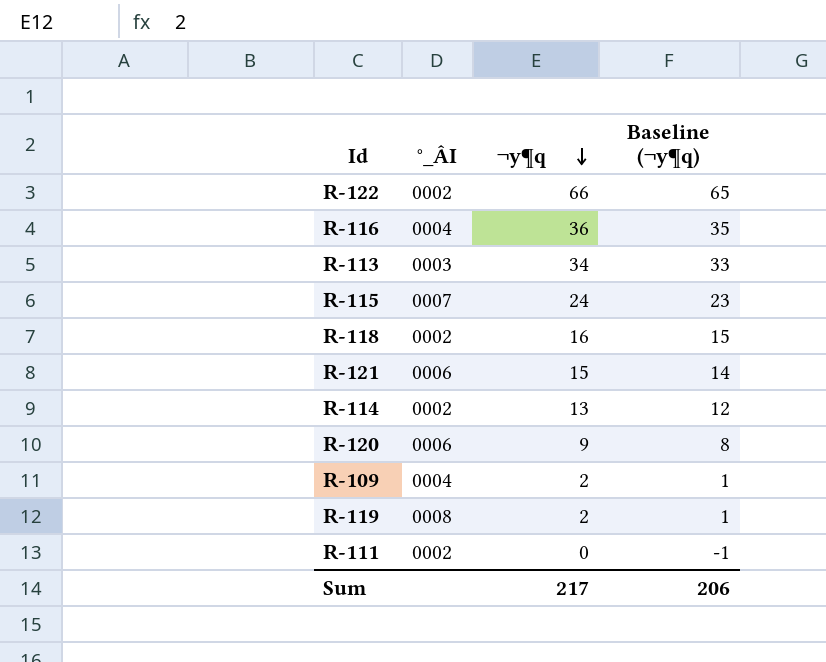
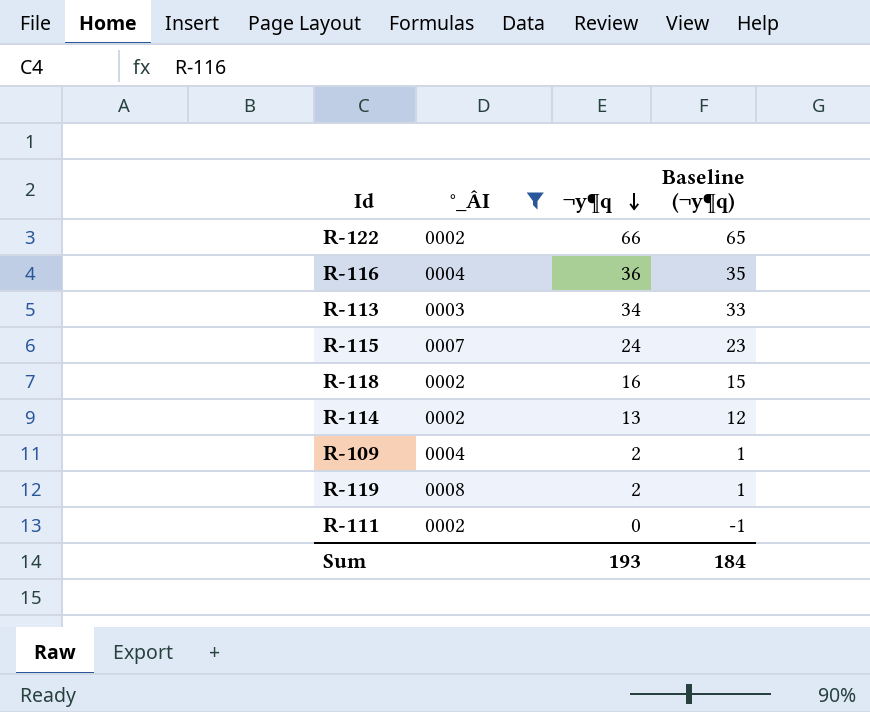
filter: none -> °_ÂI != 0006
Sum | ¬y¶q: 217 -> 193
Sum | Baseline (¬y¶q): 206 -> 184

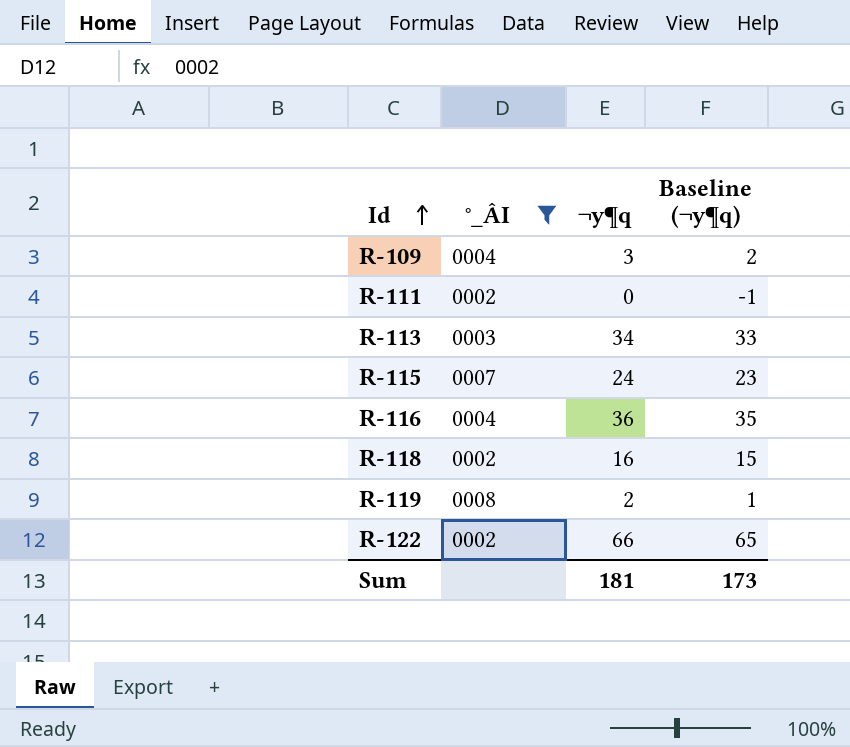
row order: ¬y¶q descending -> Id ascending
row R-114: 0002 | 13 | 12 -> none
R-109 | ¬y¶q: 2 -> 3
R-109 | Baseline (¬y¶q): 1 -> 2
Sum | ¬y¶q: 193 -> 181
Sum | Baseline (¬y¶q): 184 -> 173

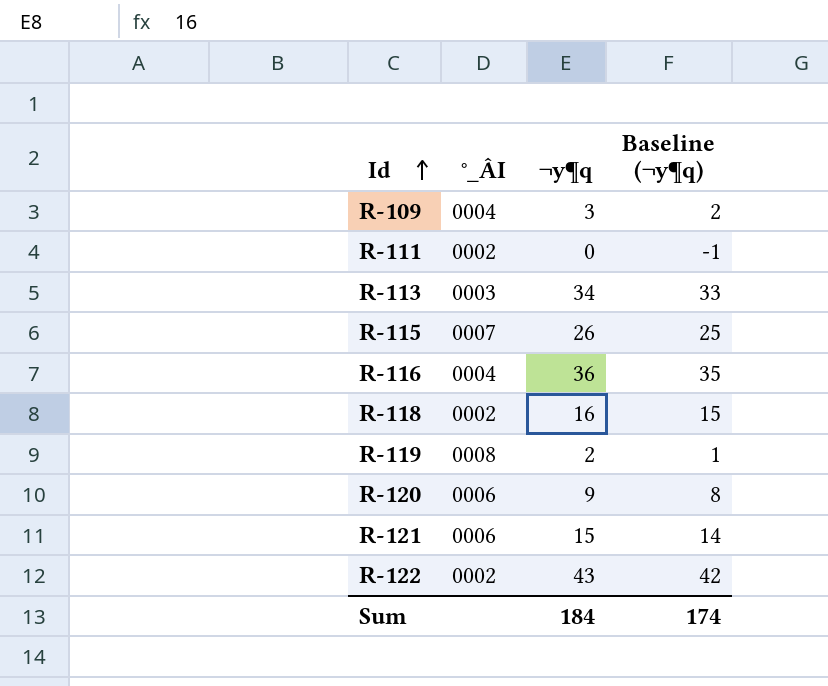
filter: °_ÂI != 0006 -> none
R-115 | ¬y¶q: 24 -> 26
R-115 | Baseline (¬y¶q): 23 -> 25
R-122 | ¬y¶q: 66 -> 43
R-122 | Baseline (¬y¶q): 65 -> 42
Sum | ¬y¶q: 181 -> 184
Sum | Baseline (¬y¶q): 173 -> 174

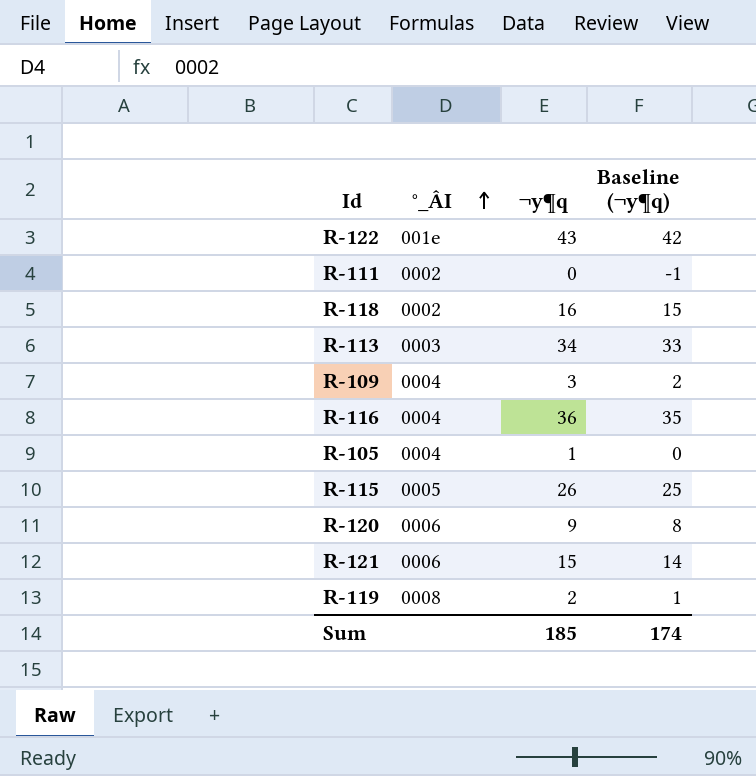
row order: Id ascending -> °_ÂI ascending
R-122 | °_ÂI: 0002 -> 001e
row R-105: none -> 0004 | 1 | 0
R-115 | °_ÂI: 0007 -> 0005
Sum | ¬y¶q: 184 -> 185

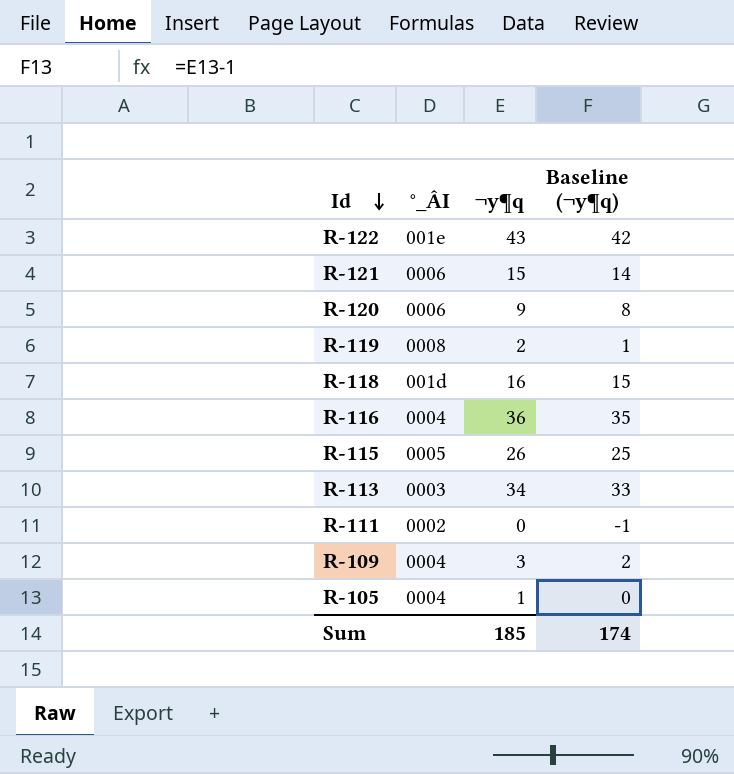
row order: °_ÂI ascending -> Id descending
R-118 | °_ÂI: 0002 -> 001d

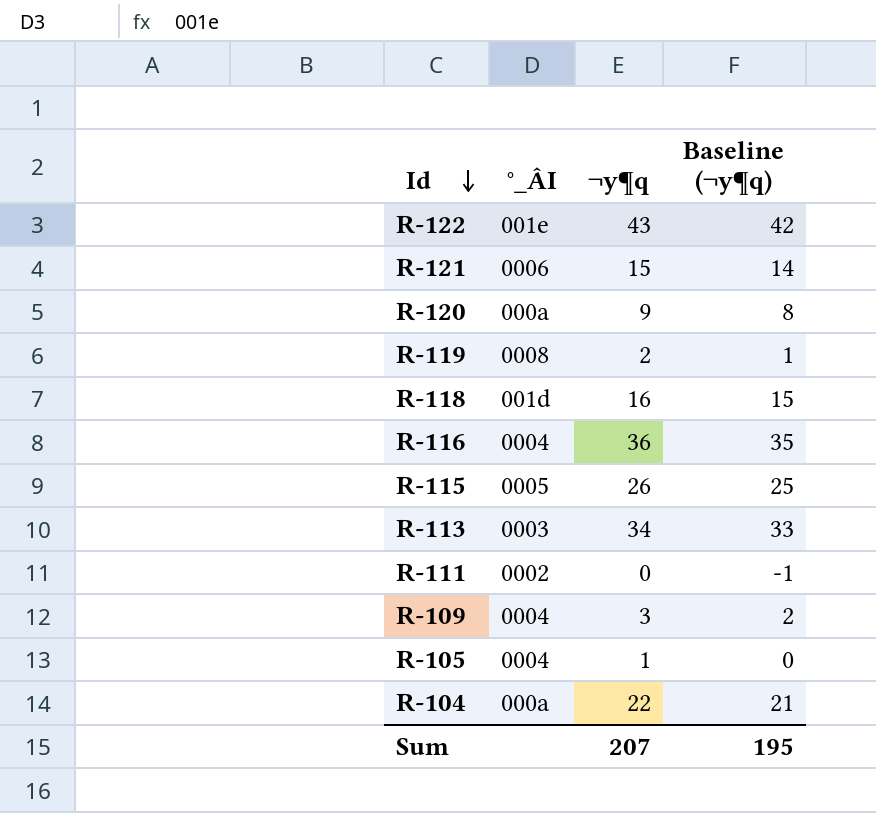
R-120 | °_ÂI: 0006 -> 000a
row R-104: none -> 000a | 22 | 21
Sum | ¬y¶q: 185 -> 207
Sum | Baseline (¬y¶q): 174 -> 195

